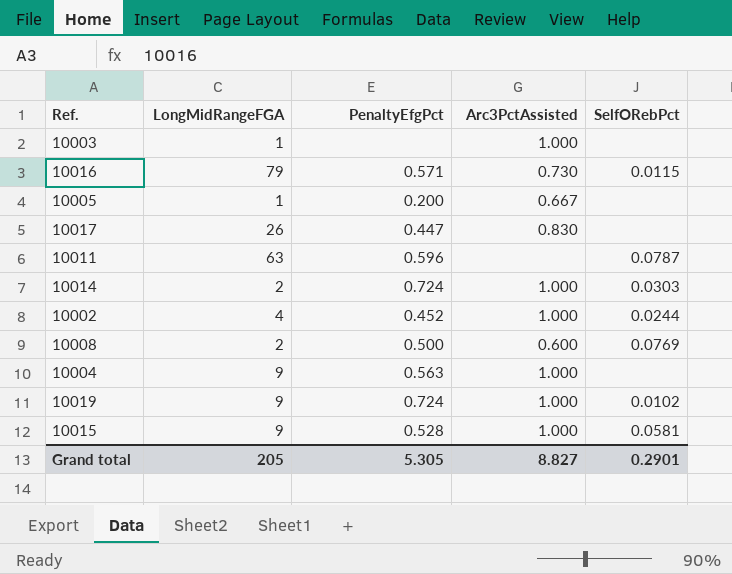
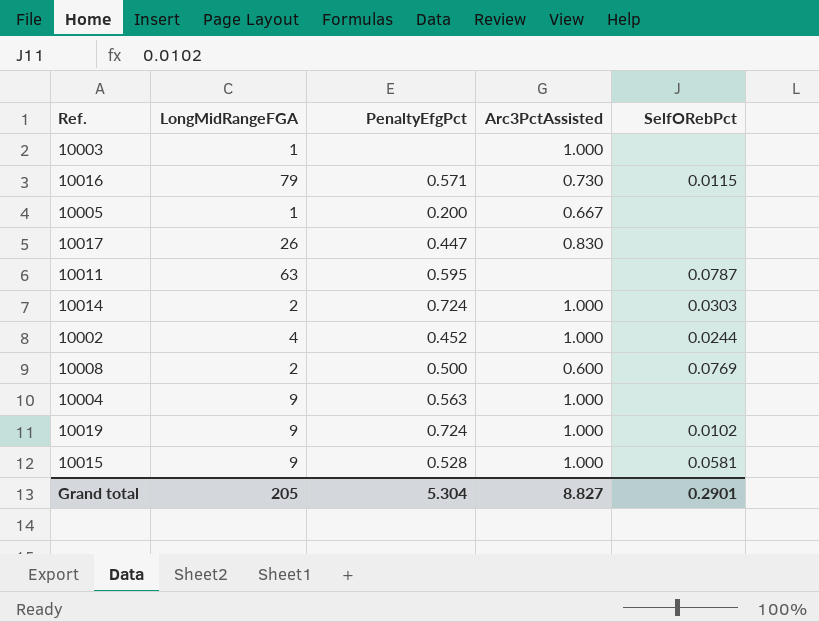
10011 | PenaltyEfgPct: 0.596 -> 0.595
Grand total | PenaltyEfgPct: 5.305 -> 5.304

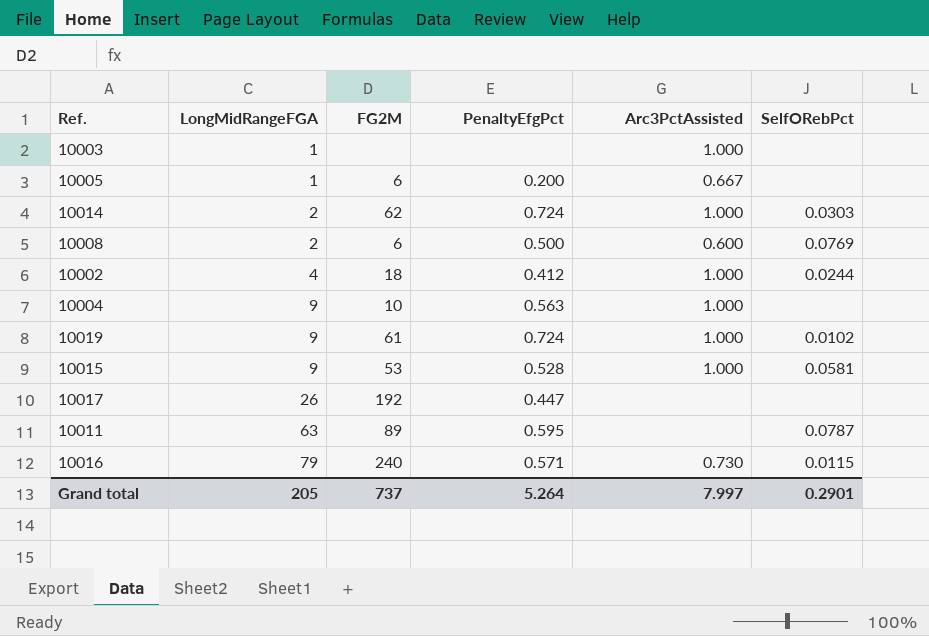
row order: none -> LongMidRangeFGA ascending
column FG2M | position: none -> 3
10002 | PenaltyEfgPct: 0.452 -> 0.412
10017 | Arc3PctAssisted: 0.830 -> none
Grand total | PenaltyEfgPct: 5.304 -> 5.264
Grand total | Arc3PctAssisted: 8.827 -> 7.997

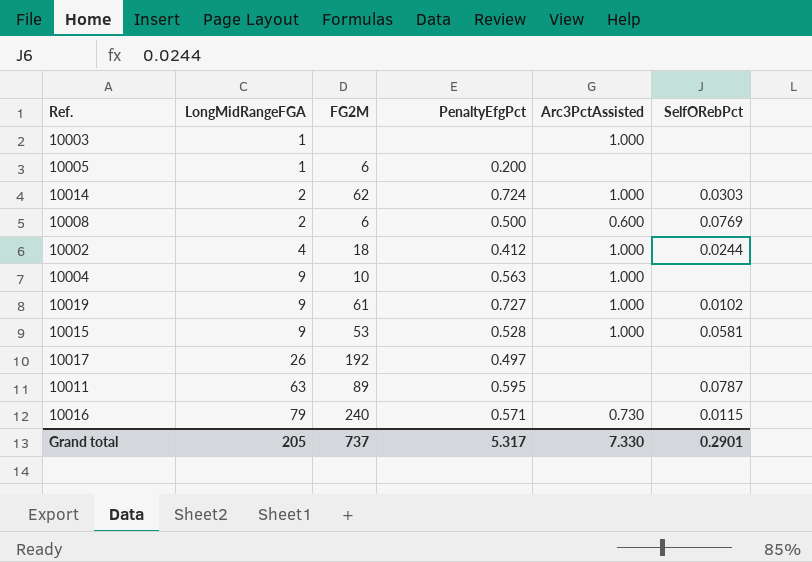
10005 | Arc3PctAssisted: 0.667 -> none
10019 | PenaltyEfgPct: 0.724 -> 0.727
10017 | PenaltyEfgPct: 0.447 -> 0.497
Grand total | PenaltyEfgPct: 5.264 -> 5.317
Grand total | Arc3PctAssisted: 7.997 -> 7.330

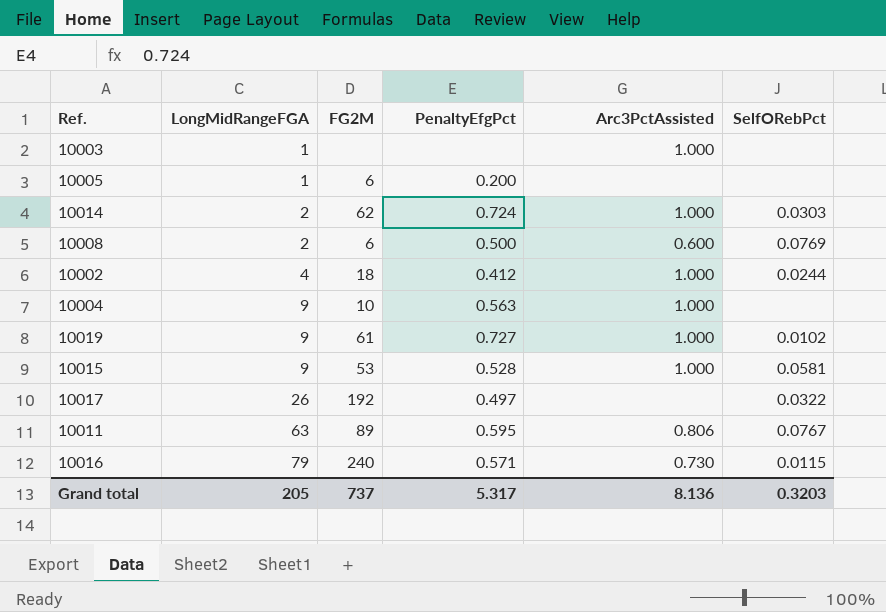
10017 | SelfORebPct: none -> 0.0322
10011 | Arc3PctAssisted: none -> 0.806
10011 | SelfORebPct: 0.0787 -> 0.0767
Grand total | Arc3PctAssisted: 7.330 -> 8.136
Grand total | SelfORebPct: 0.2901 -> 0.3203

